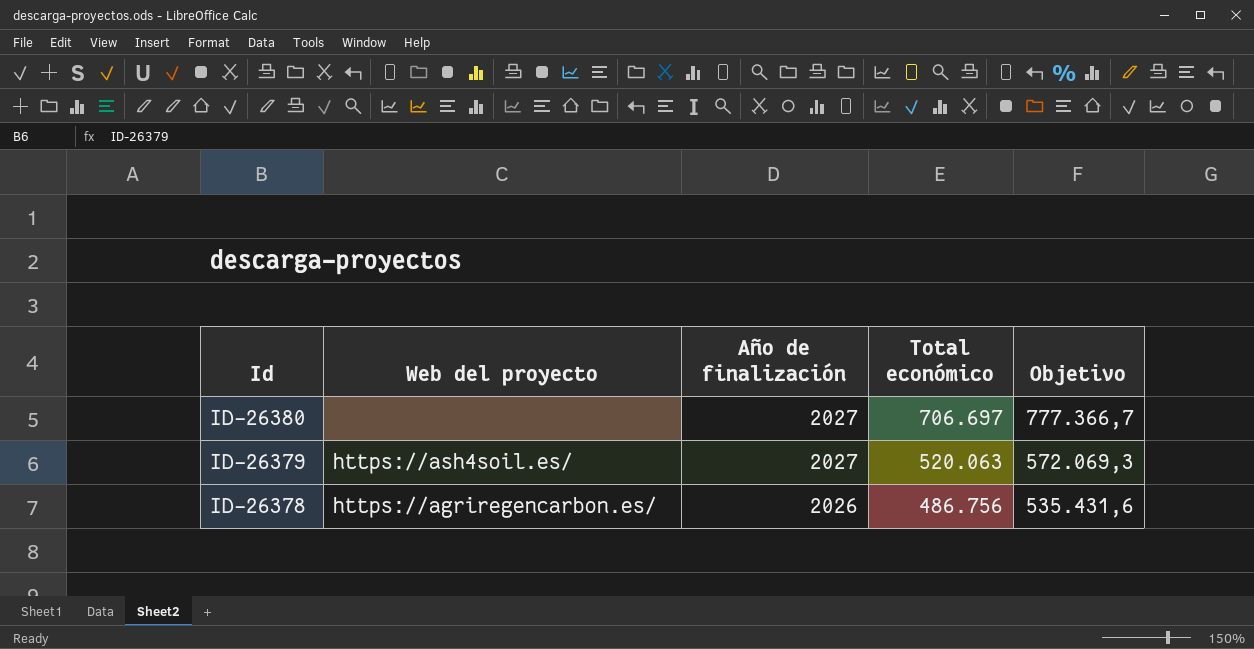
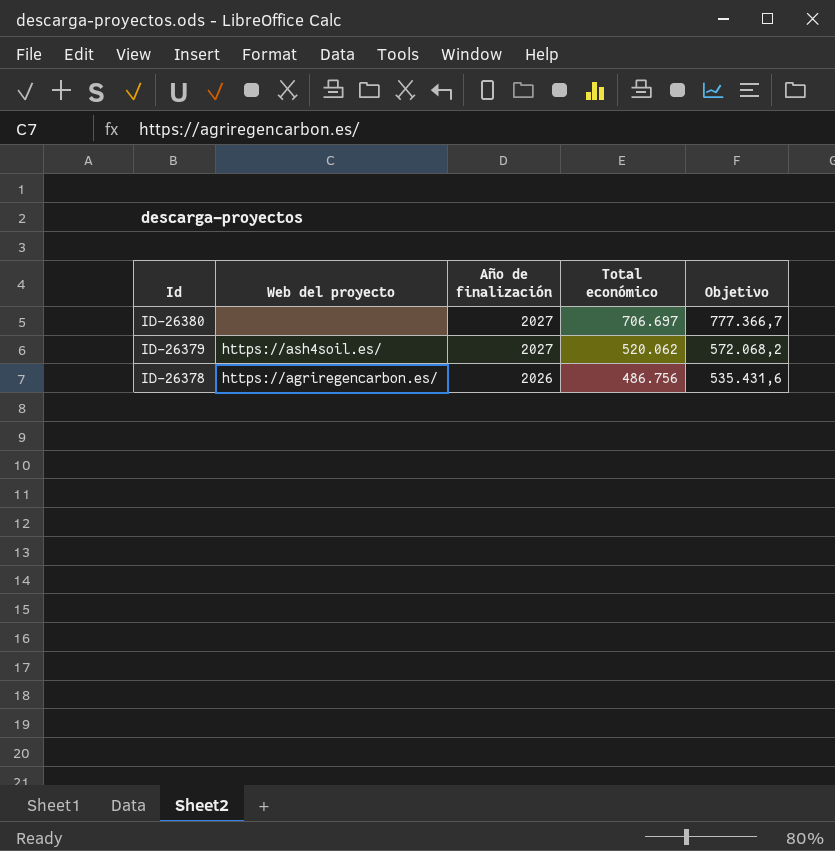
ID-26379 | Total económico: 520.063 -> 520.062
ID-26379 | Objetivo: 572.069,3 -> 572.068,2

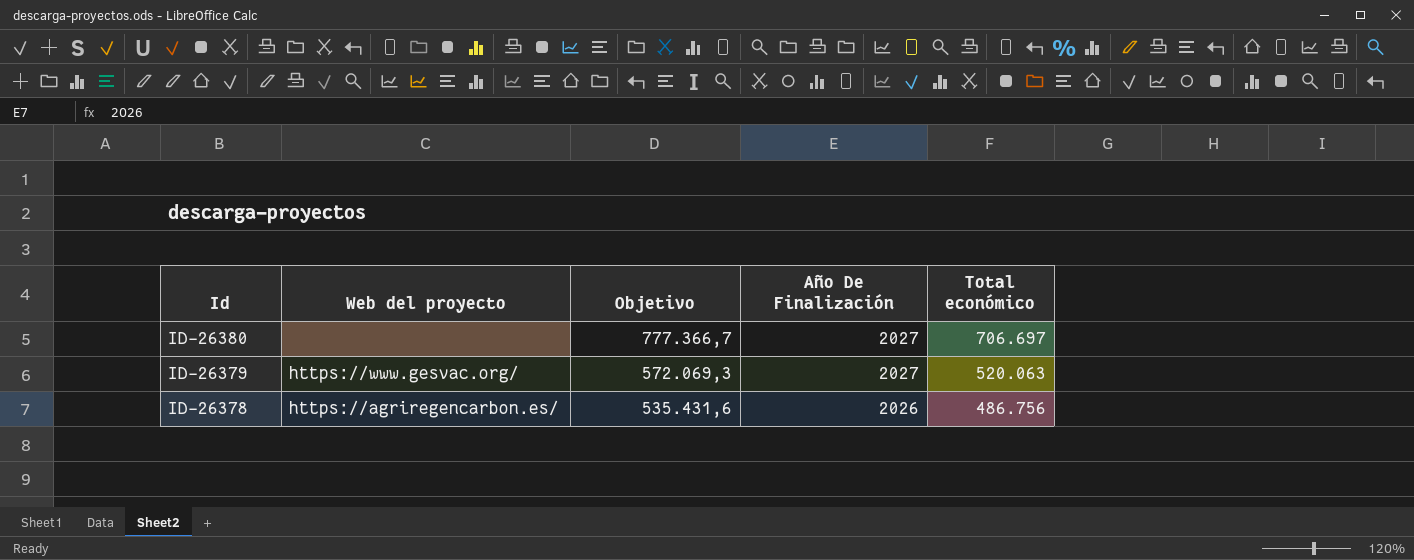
column Objetivo | position: 5 -> 3
column name: Año de finalización -> Año De Finalización
ID-26379 | Web del proyecto: https://ash4soil.es/ -> https://www.gesvac.org/
ID-26379 | Objetivo: 572.068,2 -> 572.069,3
ID-26379 | Total económico: 520.062 -> 520.063

